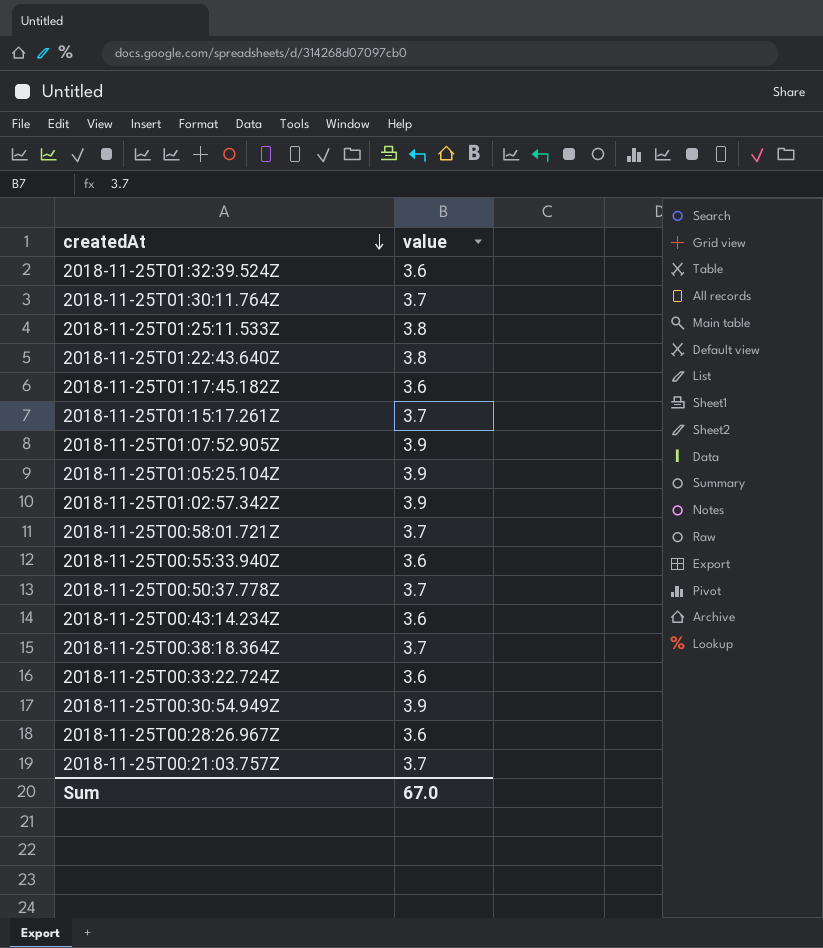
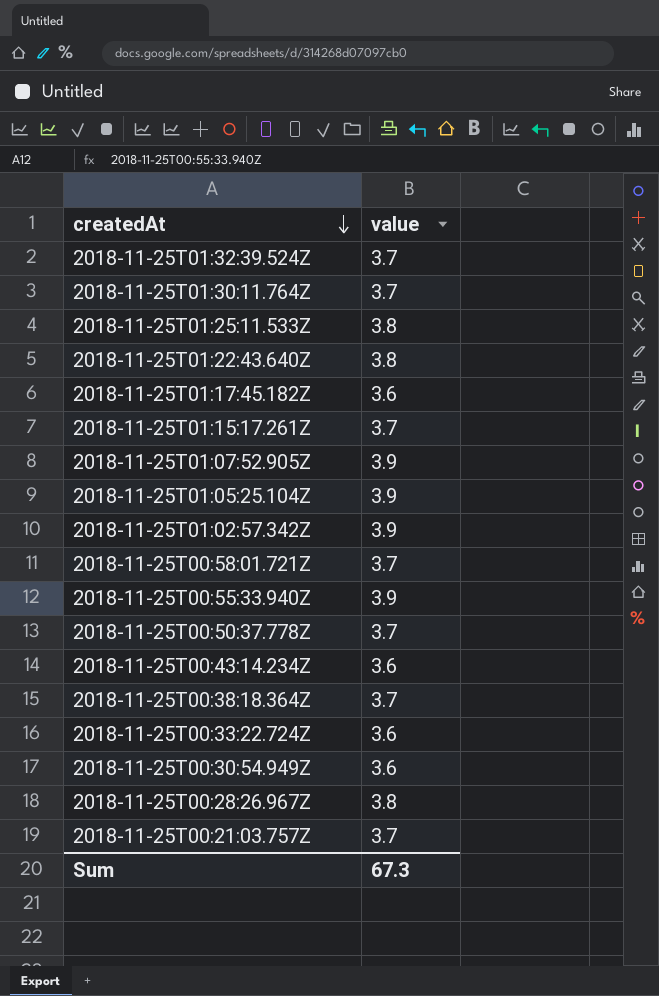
2018-11-25T01:32:39.524Z | value: 3.6 -> 3.7
2018-11-25T00:55:33.940Z | value: 3.6 -> 3.9
2018-11-25T00:30:54.949Z | value: 3.9 -> 3.6
2018-11-25T00:28:26.967Z | value: 3.6 -> 3.8
Sum | value: 67.0 -> 67.3

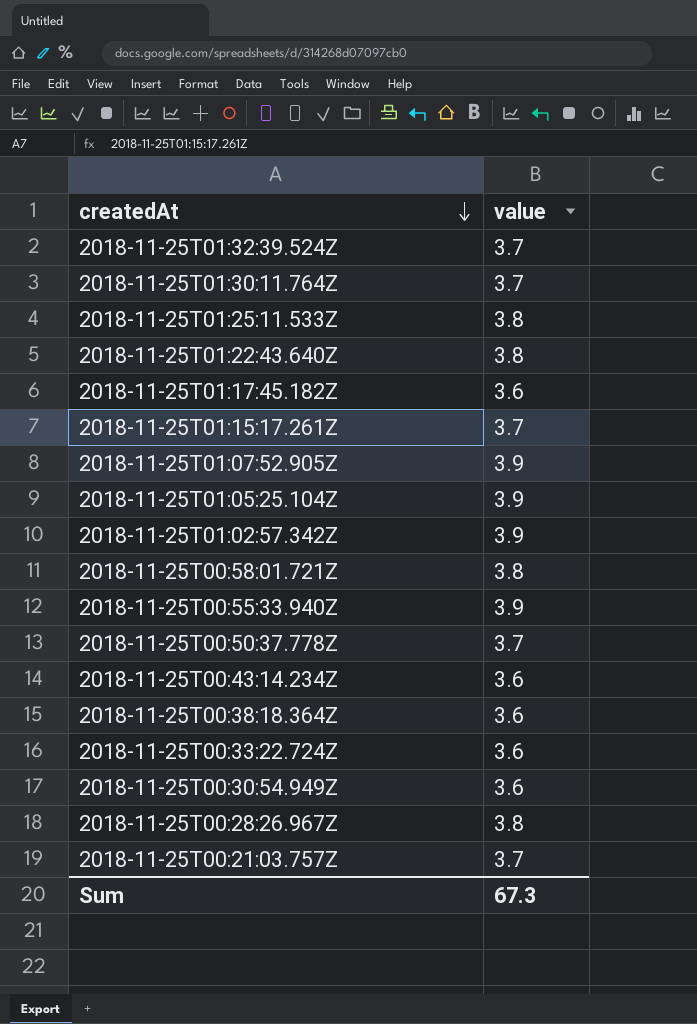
2018-11-25T00:58:01.721Z | value: 3.7 -> 3.8
2018-11-25T00:38:18.364Z | value: 3.7 -> 3.6

